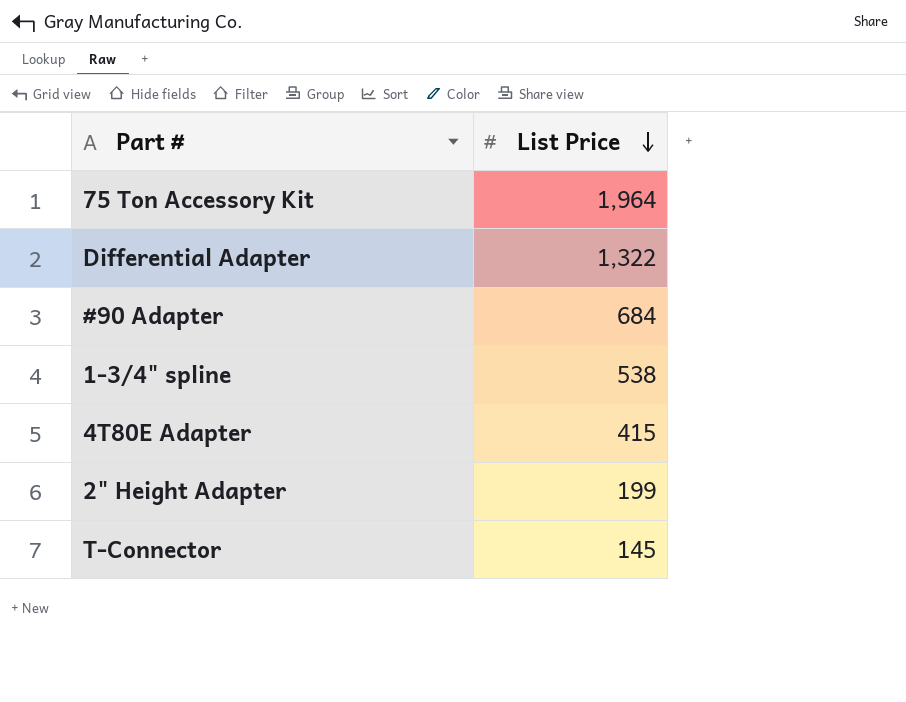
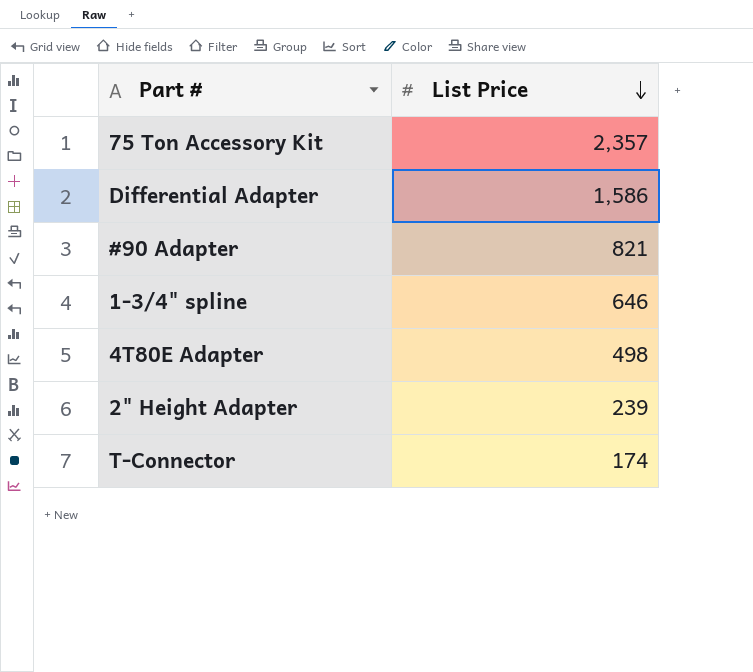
75 Ton Accessory Kit | List Price: 1,964 -> 2,357
Differential Adapter | List Price: 1,322 -> 1,586
#90 Adapter | List Price: 684 -> 821
1-3/4" spline | List Price: 538 -> 646
4T80E Adapter | List Price: 415 -> 498
2" Height Adapter | List Price: 199 -> 239
T-Connector | List Price: 145 -> 174

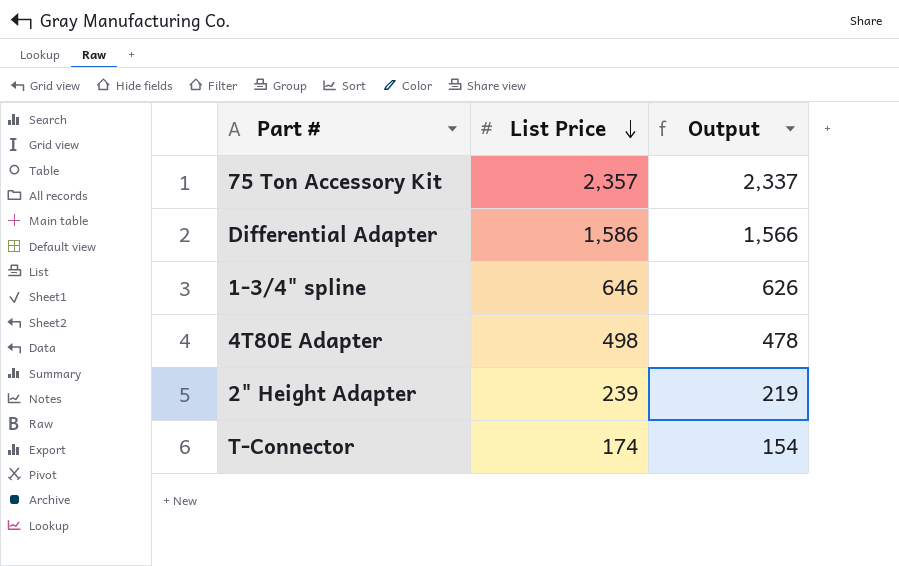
column Output | formula: none -> [List Price] - 20
row #90 Adapter: 821 -> none

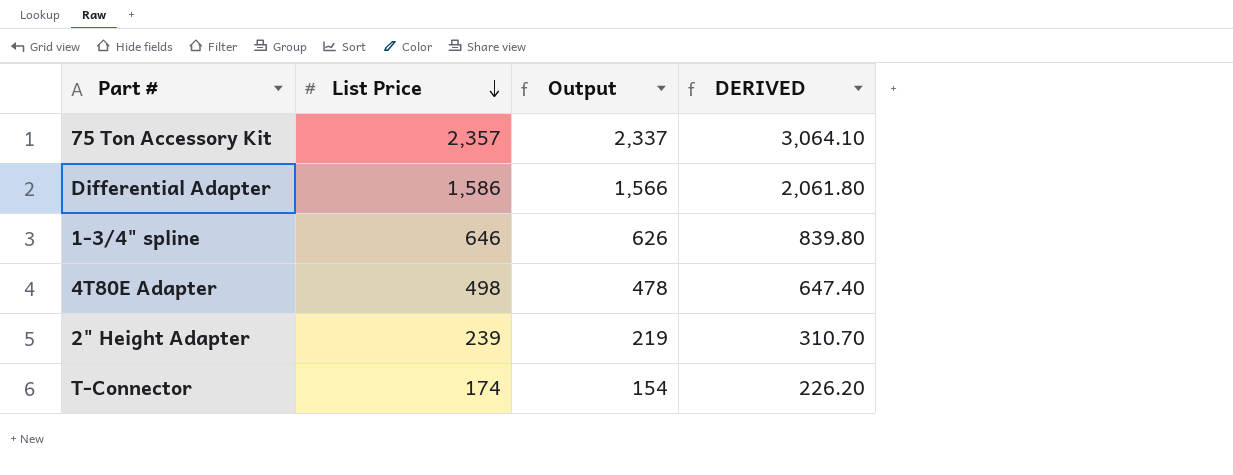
column DERIVED | formula: none -> [List Price] * 1.3

